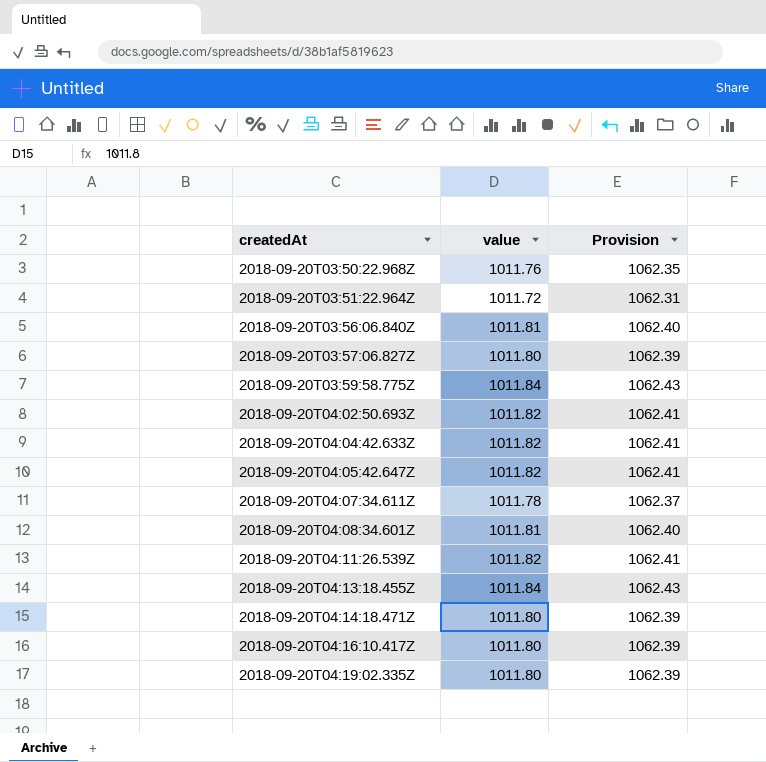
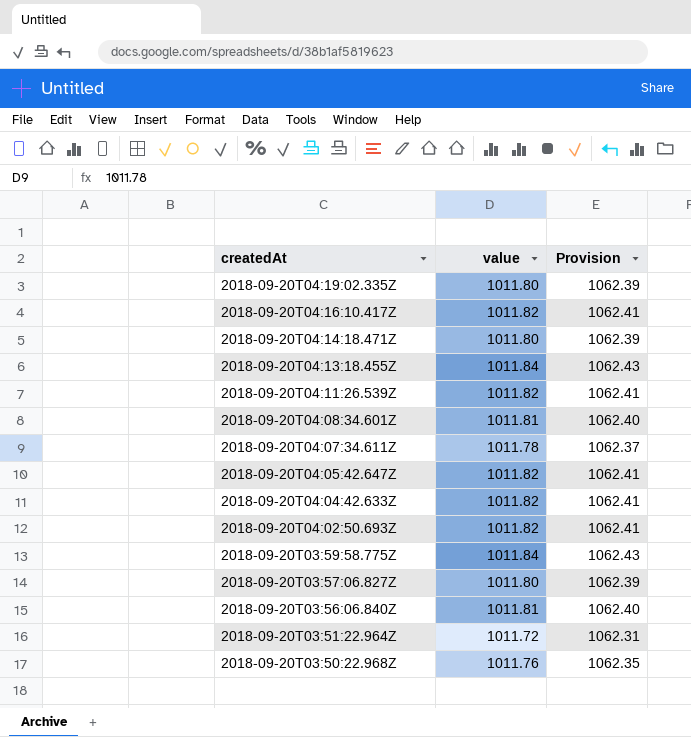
row order: createdAt ascending -> createdAt descending
2018-09-20T04:16:10.417Z | value: 1011.80 -> 1011.82
2018-09-20T04:16:10.417Z | Provision: 1062.39 -> 1062.41

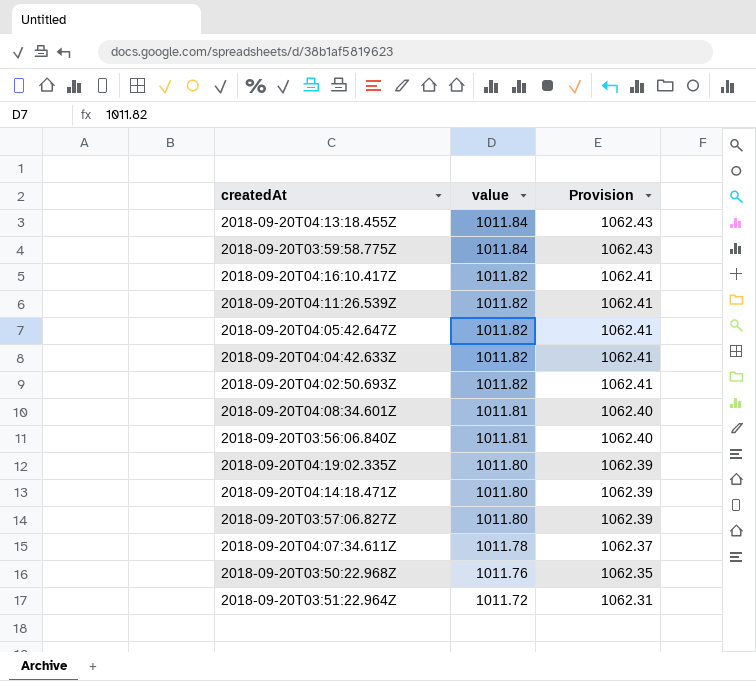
row order: createdAt descending -> value descending

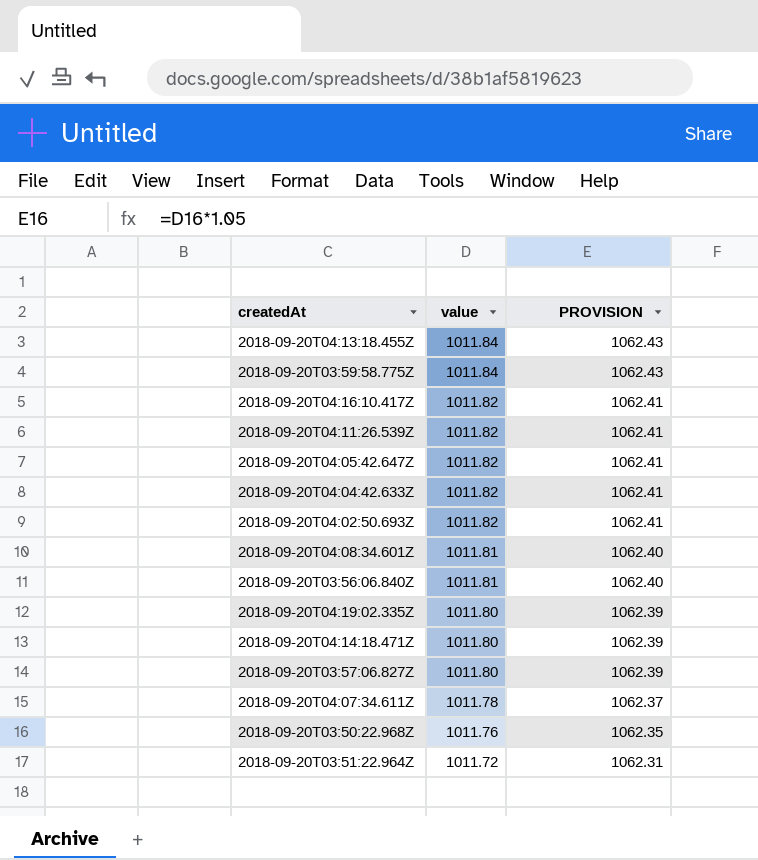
column name: Provision -> PROVISION

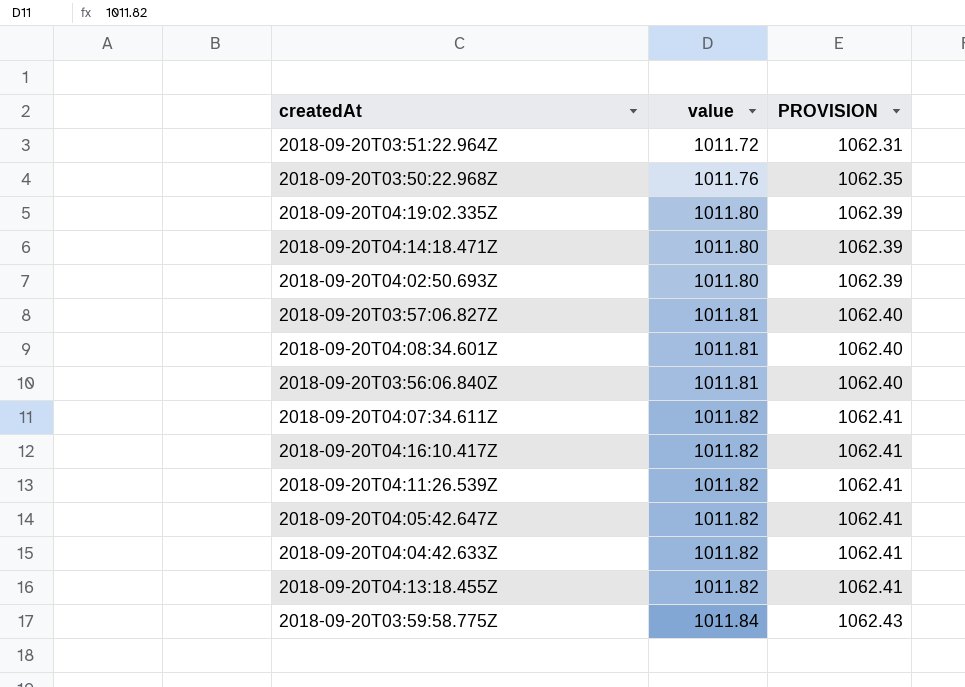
row order: value descending -> value ascending
2018-09-20T04:02:50.693Z | value: 1011.82 -> 1011.80
2018-09-20T04:02:50.693Z | PROVISION: 1062.41 -> 1062.39
2018-09-20T03:57:06.827Z | value: 1011.80 -> 1011.81
2018-09-20T03:57:06.827Z | PROVISION: 1062.39 -> 1062.40
2018-09-20T04:07:34.611Z | value: 1011.78 -> 1011.82
2018-09-20T04:07:34.611Z | PROVISION: 1062.37 -> 1062.41
2018-09-20T04:13:18.455Z | value: 1011.84 -> 1011.82
2018-09-20T04:13:18.455Z | PROVISION: 1062.43 -> 1062.41

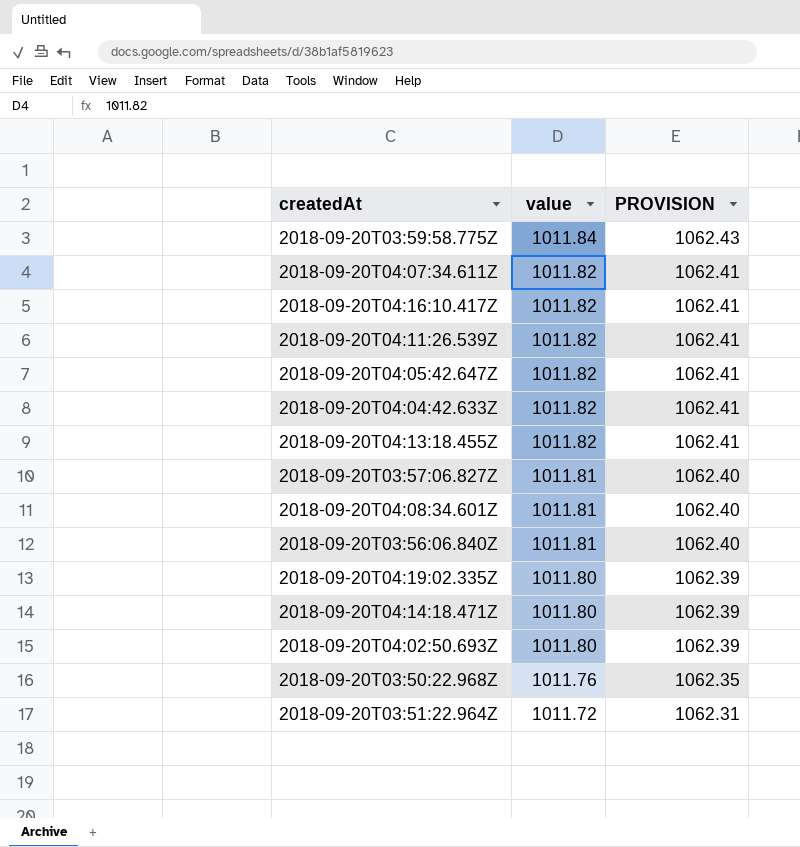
row order: value ascending -> value descending

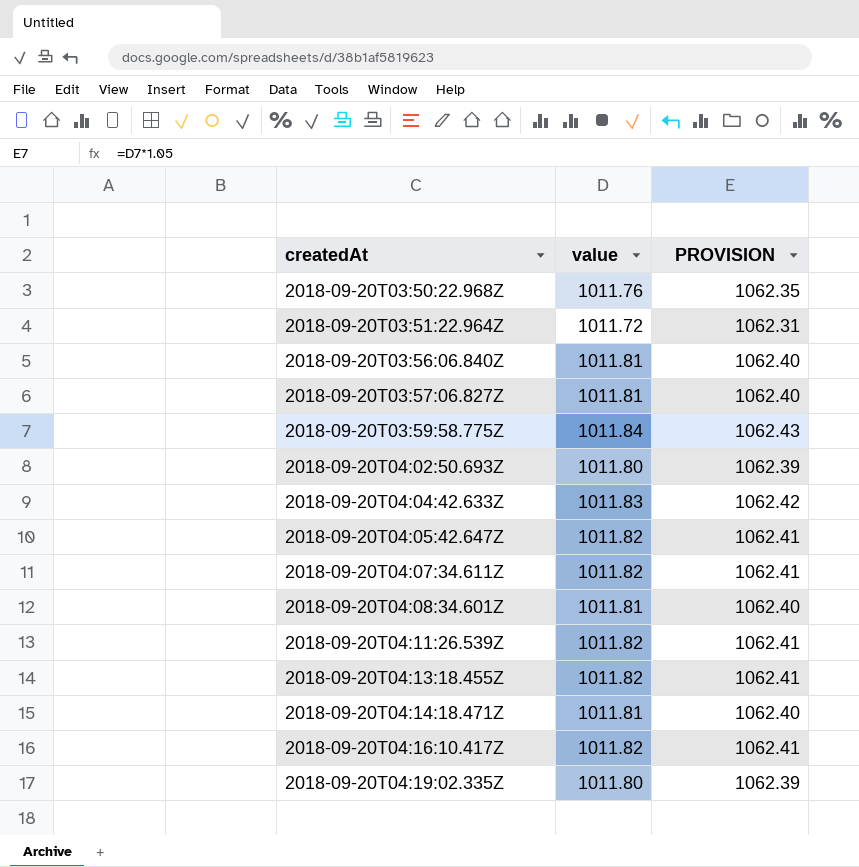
row order: value descending -> createdAt ascending
2018-09-20T04:04:42.633Z | value: 1011.82 -> 1011.83
2018-09-20T04:04:42.633Z | PROVISION: 1062.41 -> 1062.42
2018-09-20T04:14:18.471Z | value: 1011.80 -> 1011.81
2018-09-20T04:14:18.471Z | PROVISION: 1062.39 -> 1062.40

